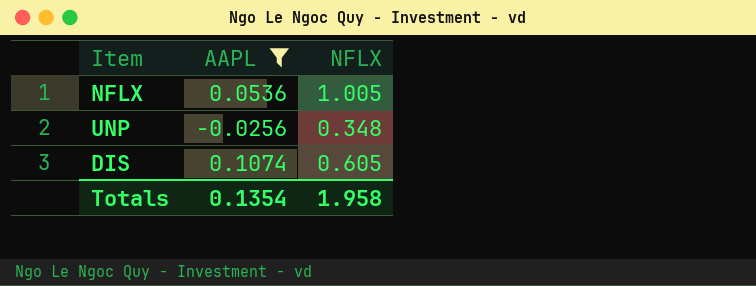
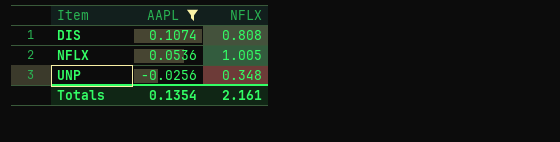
row order: none -> Item ascending
DIS | NFLX: 0.605 -> 0.808
Totals | NFLX: 1.958 -> 2.161

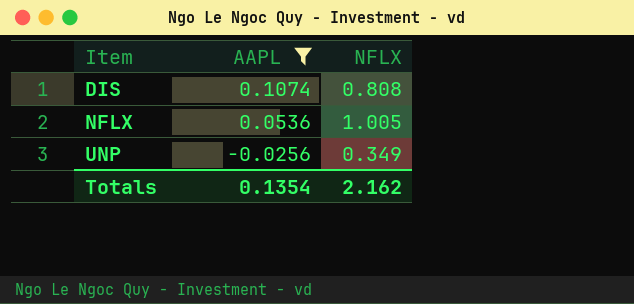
UNP | NFLX: 0.348 -> 0.349
Totals | NFLX: 2.161 -> 2.162

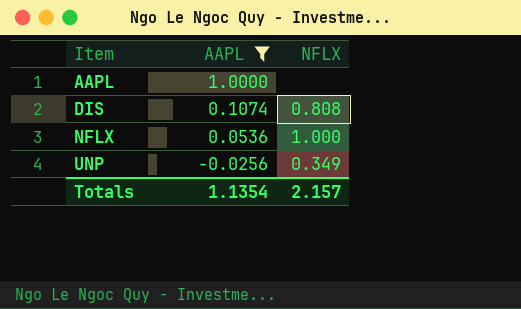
row AAPL: none -> 1.0000 | none
NFLX | NFLX: 1.005 -> 1.000
Totals | AAPL: 0.1354 -> 1.1354
Totals | NFLX: 2.162 -> 2.157

